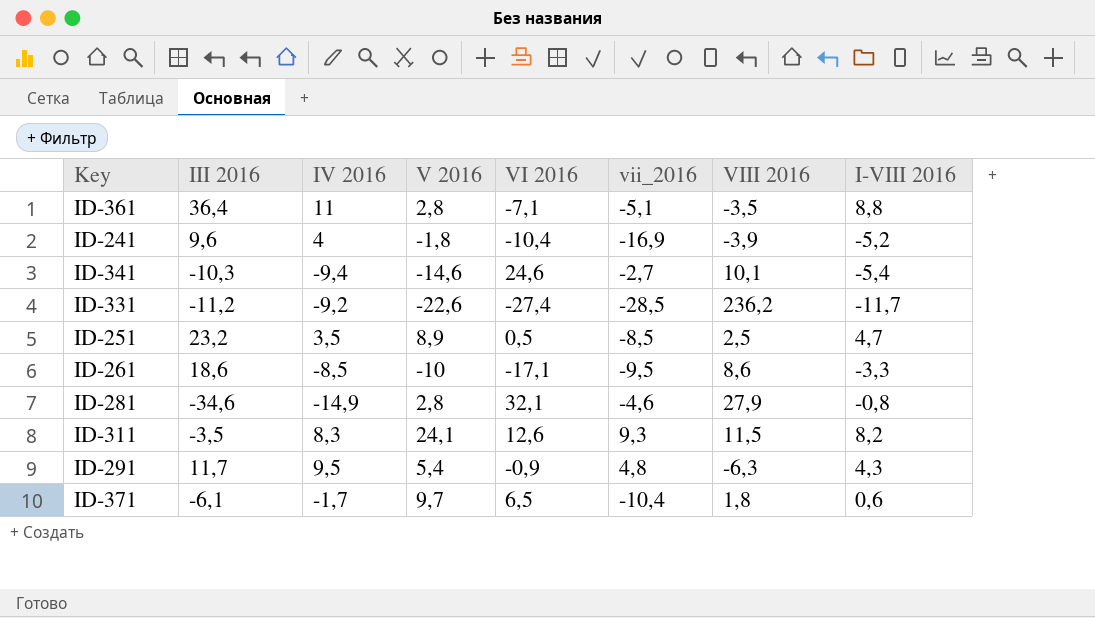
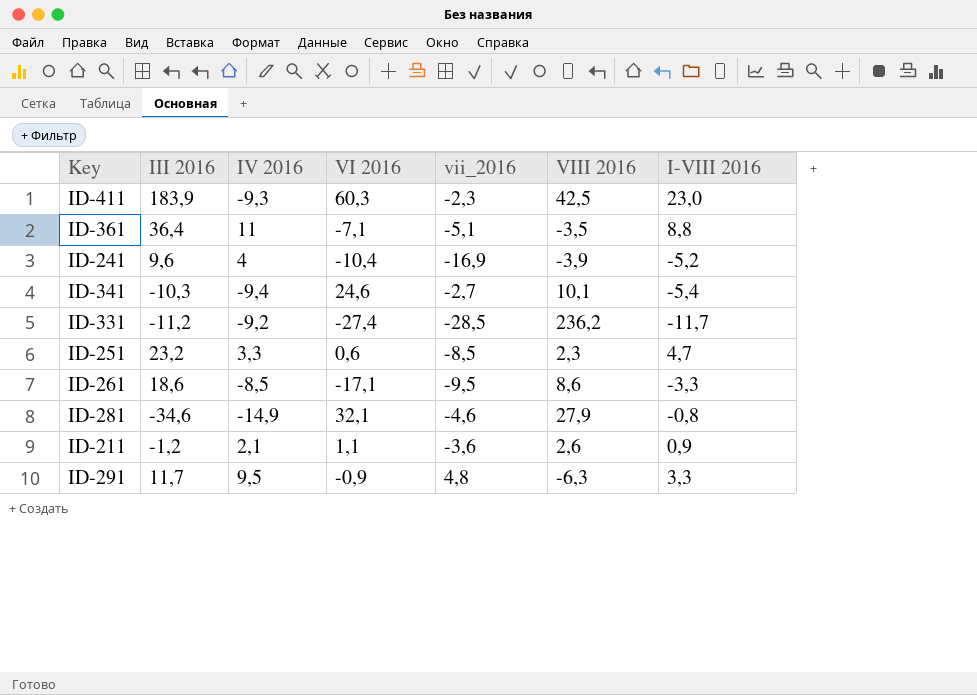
column V 2016 | position: 4 -> none
row ID-311: -3,5 | 8,3 | 24,1 | 12,6 | 9,3 | 11,5 | 8,2 -> none
row ID-371: -6,1 | -1,7 | 9,7 | 6,5 | -10,4 | 1,8 | 0,6 -> none
row ID-411: none -> 183,9 | -9,3 | 60,3 | -2,3 | 42,5 | 23,0
ID-251 | IV 2016: 3,5 -> 3,3
ID-251 | VI 2016: 0,5 -> 0,6
ID-251 | VIII 2016: 2,5 -> 2,3
row ID-211: none -> -1,2 | 2,1 | 1,1 | -3,6 | 2,6 | 0,9
ID-291 | I-VIII 2016: 4,3 -> 3,3

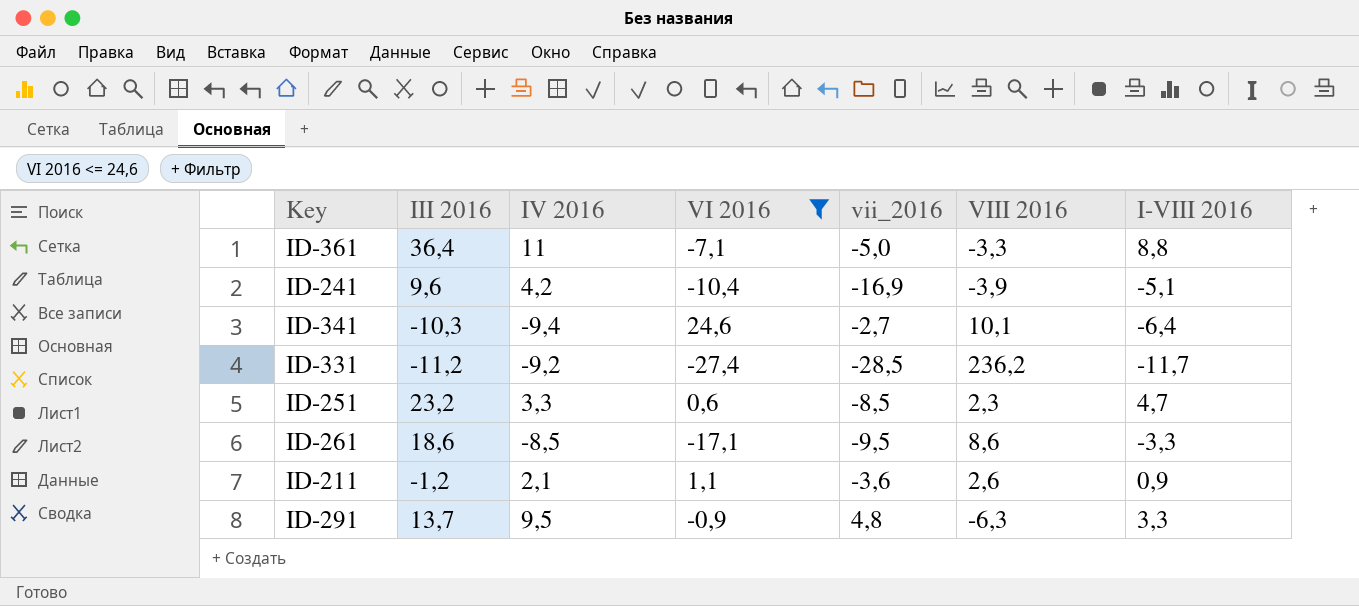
filter: none -> VI 2016 <= 24,6
ID-361 | vii_2016: -5,1 -> -5,0
ID-361 | VIII 2016: -3,5 -> -3,3
ID-241 | IV 2016: 4 -> 4,2
ID-241 | I-VIII 2016: -5,2 -> -5,1
ID-341 | I-VIII 2016: -5,4 -> -6,4
ID-291 | III 2016: 11,7 -> 13,7

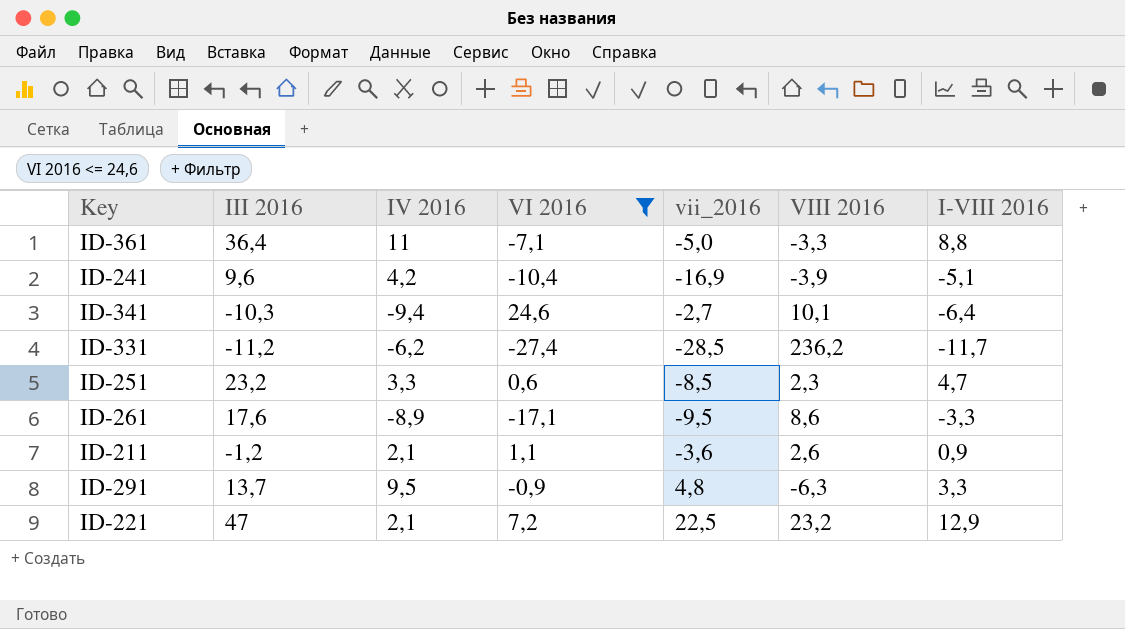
ID-331 | IV 2016: -9,2 -> -6,2
ID-261 | III 2016: 18,6 -> 17,6
ID-261 | IV 2016: -8,5 -> -8,9
row ID-221: none -> 47 | 2,1 | 7,2 | 22,5 | 23,2 | 12,9

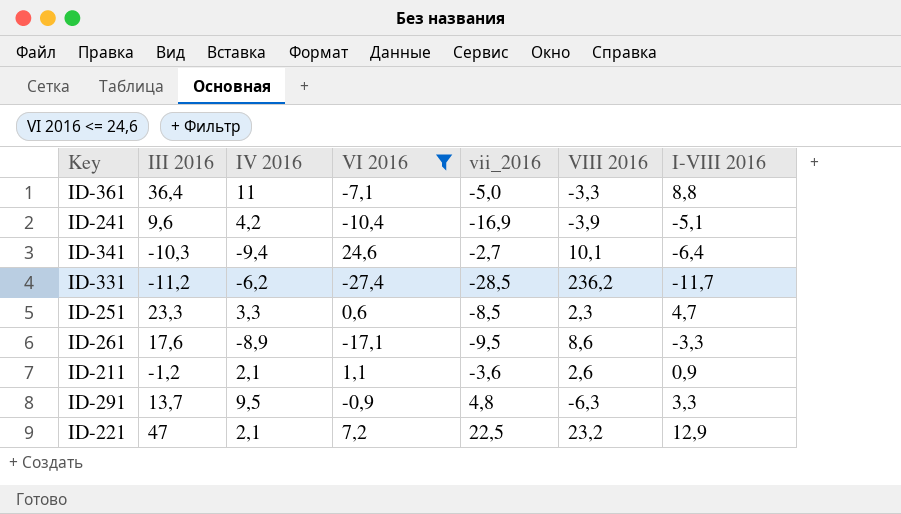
ID-251 | III 2016: 23,2 -> 23,3

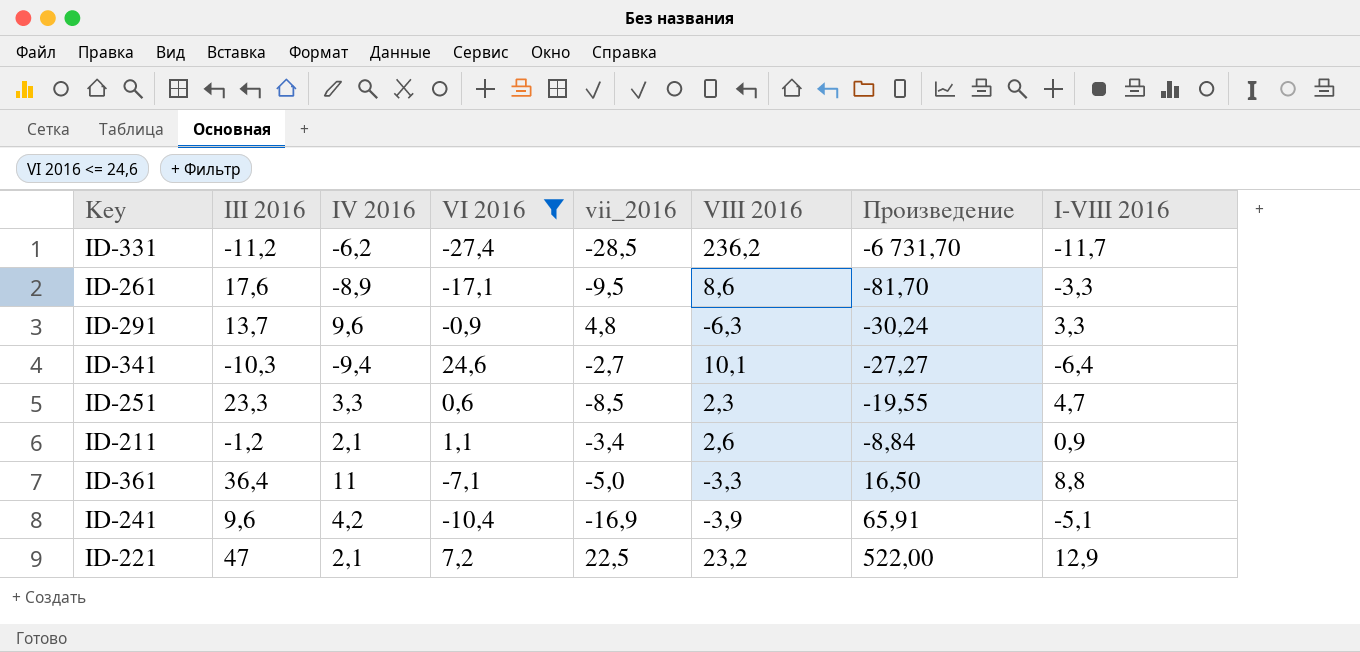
row order: none -> Произведение ascending
column Произведение | formula: none -> [vii_2016] * [VIII 2016]
ID-291 | IV 2016: 9,5 -> 9,6
ID-211 | vii_2016: -3,6 -> -3,4

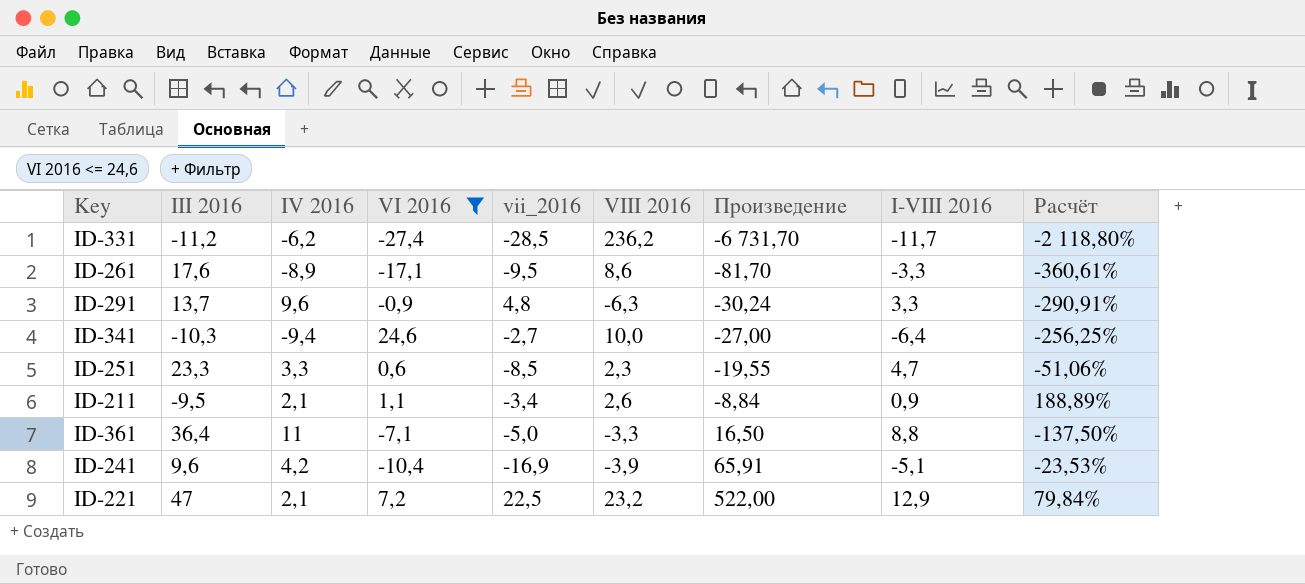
column Расчёт | formula: none -> ([VIII 2016] - [I-VIII 2016]) / [I-VIII 2016]
ID-341 | VIII 2016: 10,1 -> 10,0
ID-341 | Произведение: -27,27 -> -27,00
ID-211 | III 2016: -1,2 -> -9,5

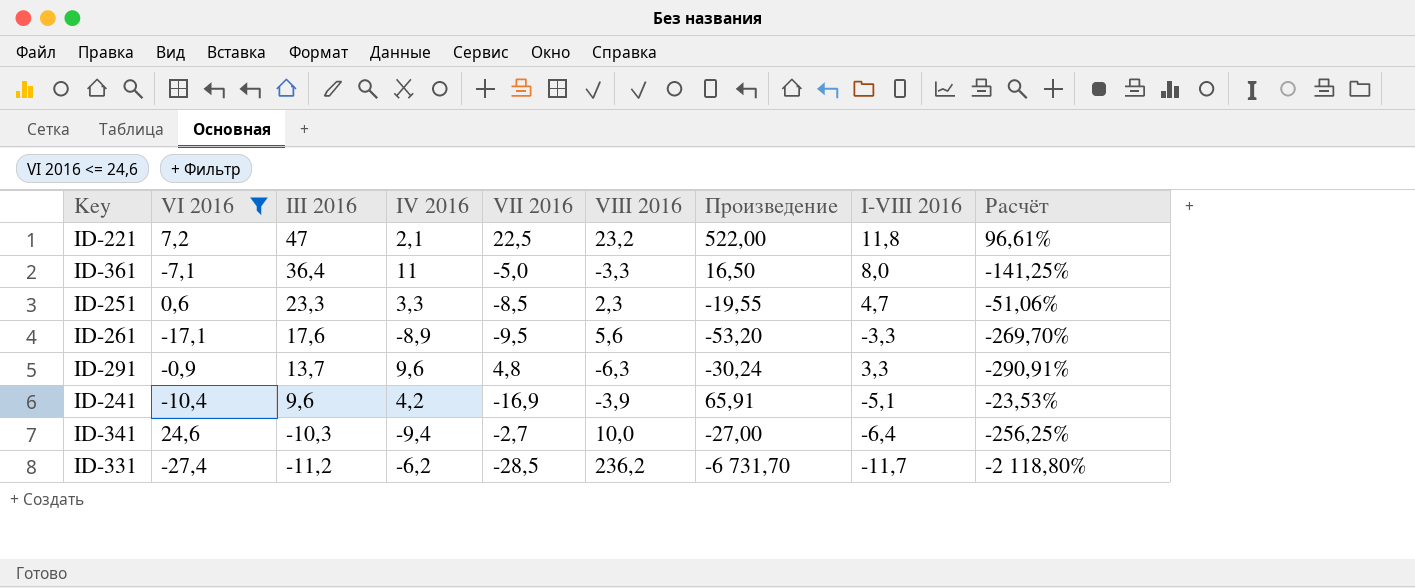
row order: Произведение ascending -> III 2016 descending
column VI 2016 | position: 4 -> 2
column name: vii_2016 -> VII 2016
row ID-211: -9,5 | 2,1 | 1,1 | -3,4 | 2,6 | -8,84 | 0,9 | 188,89% -> none
ID-221 | I-VIII 2016: 12,9 -> 11,8
ID-221 | Расчёт: 79,84% -> 96,61%
ID-361 | I-VIII 2016: 8,8 -> 8,0
ID-361 | Расчёт: -137,50% -> -141,25%
ID-261 | VIII 2016: 8,6 -> 5,6
ID-261 | Произведение: -81,70 -> -53,20
ID-261 | Расчёт: -360,61% -> -269,70%

